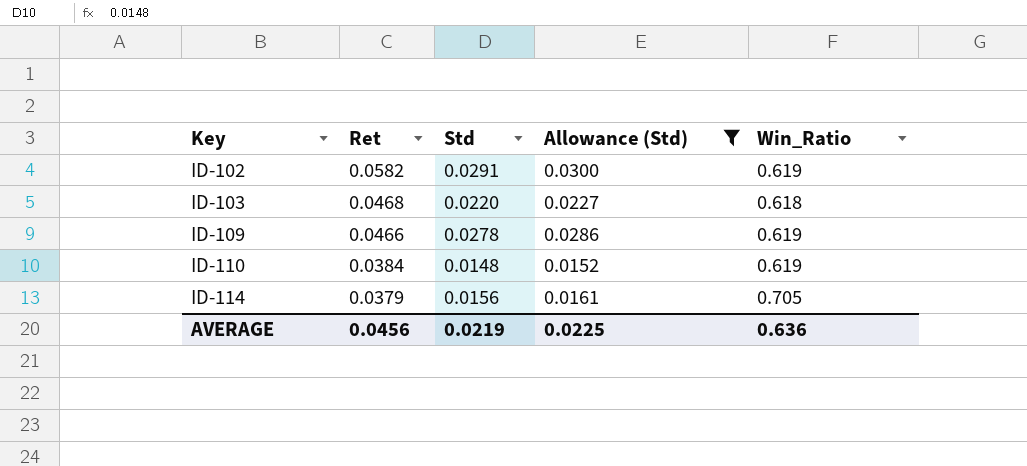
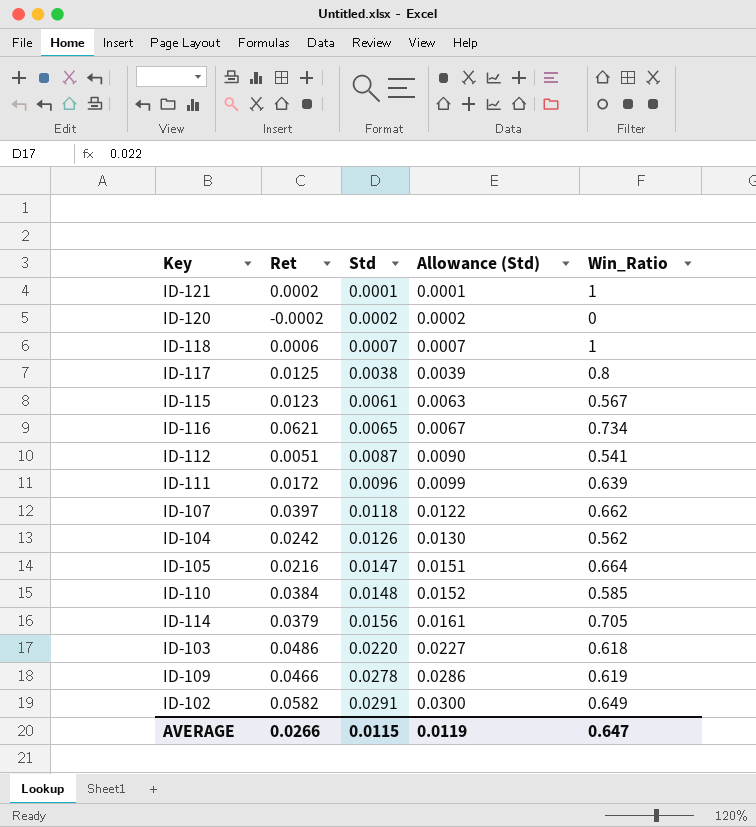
filter: Allowance (Std) >= 0.0152 -> none
row order: Key ascending -> Std ascending
ID-110 | Win_Ratio: 0.619 -> 0.585
ID-103 | Ret: 0.0468 -> 0.0486
ID-102 | Win_Ratio: 0.619 -> 0.649
AVERAGE | Ret: 0.0456 -> 0.0266
AVERAGE | Std: 0.0219 -> 0.0115
AVERAGE | Allowance (Std): 0.0225 -> 0.0119
AVERAGE | Win_Ratio: 0.636 -> 0.647

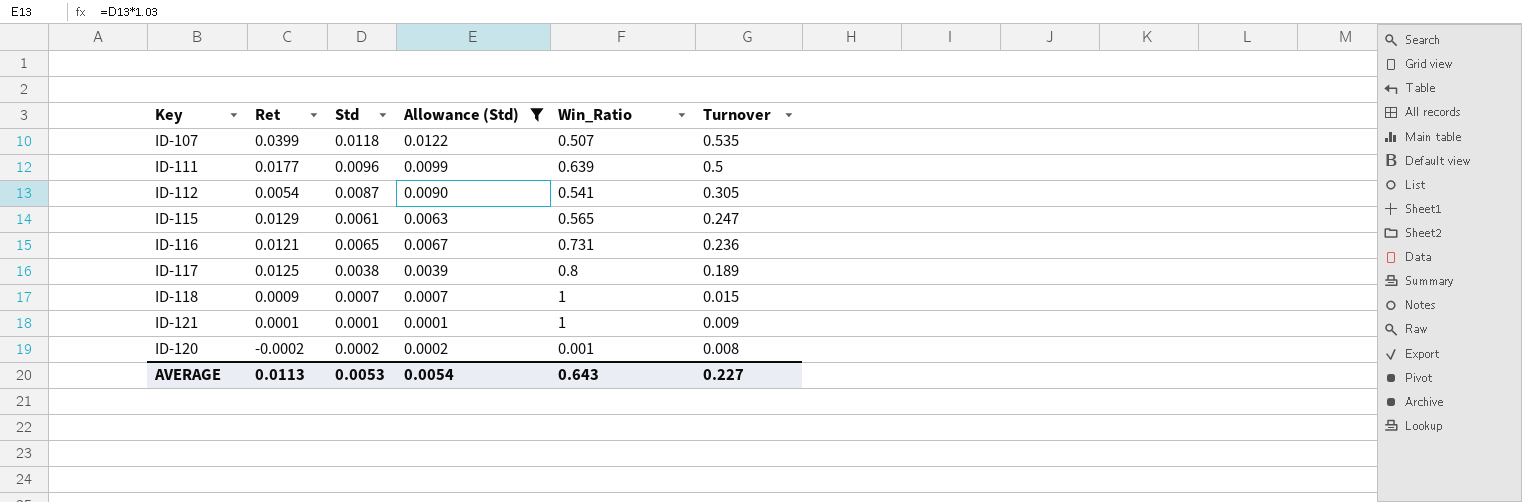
filter: none -> Allowance (Std) <= 0.0122
row order: Std ascending -> Turnover descending
column Turnover | position: none -> 6
ID-107 | Ret: 0.0397 -> 0.0399
ID-107 | Win_Ratio: 0.662 -> 0.507
ID-111 | Ret: 0.0172 -> 0.0177
ID-112 | Ret: 0.0051 -> 0.0054
ID-115 | Ret: 0.0123 -> 0.0129
ID-115 | Win_Ratio: 0.567 -> 0.565
ID-116 | Ret: 0.0621 -> 0.0121
ID-116 | Win_Ratio: 0.734 -> 0.731
ID-118 | Ret: 0.0006 -> 0.0009
ID-121 | Ret: 0.0002 -> 0.0001
ID-120 | Win_Ratio: 0 -> 0.001
AVERAGE | Ret: 0.0266 -> 0.0113
AVERAGE | Std: 0.0115 -> 0.0053
AVERAGE | Allowance (Std): 0.0119 -> 0.0054
AVERAGE | Win_Ratio: 0.647 -> 0.643

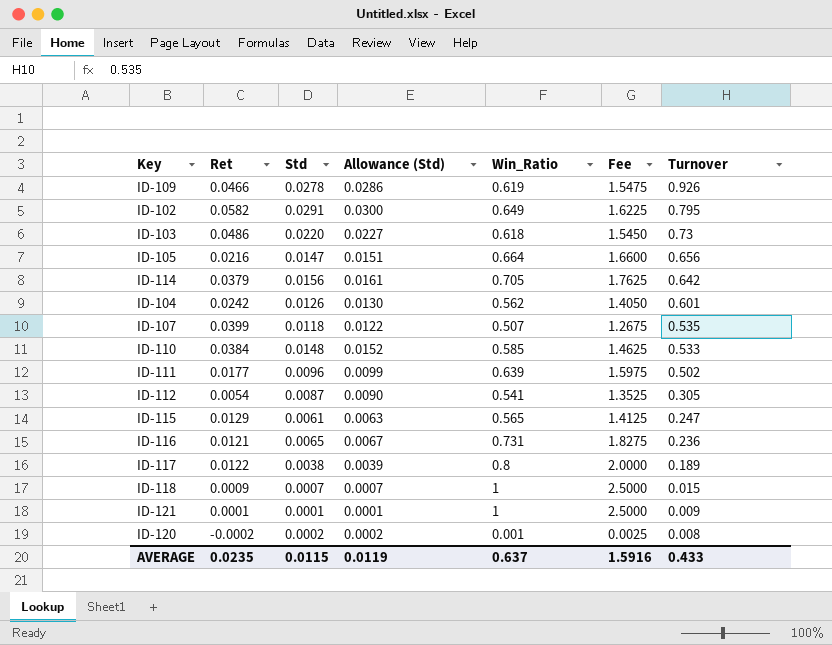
filter: Allowance (Std) <= 0.0122 -> none
column Fee | formula: none -> [Win_Ratio] * 2.5
ID-111 | Turnover: 0.5 -> 0.502
ID-117 | Ret: 0.0125 -> 0.0122
AVERAGE | Ret: 0.0113 -> 0.0235
AVERAGE | Std: 0.0053 -> 0.0115
AVERAGE | Allowance (Std): 0.0054 -> 0.0119
AVERAGE | Win_Ratio: 0.643 -> 0.637
AVERAGE | Turnover: 0.227 -> 0.433

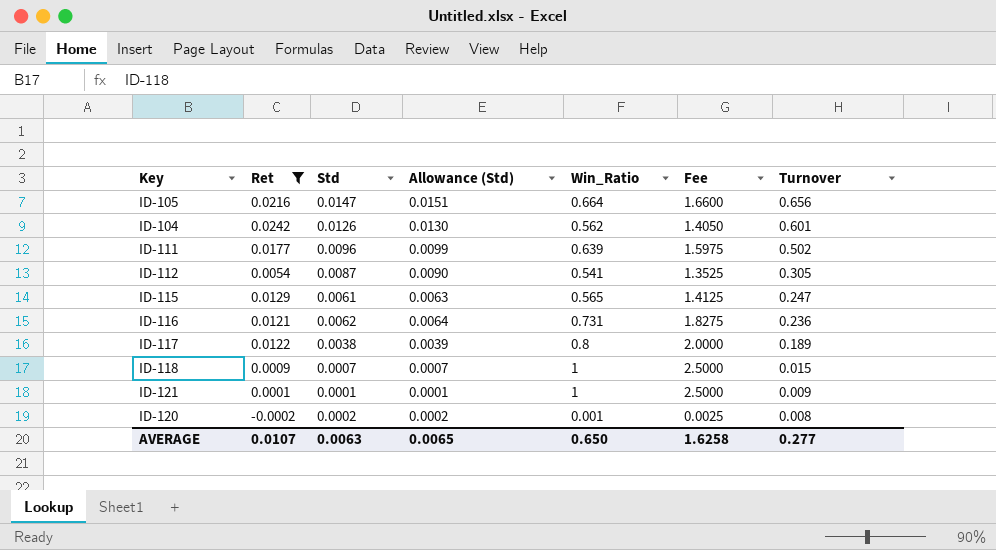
filter: none -> Ret <= 0.0242
ID-116 | Std: 0.0065 -> 0.0062
ID-116 | Allowance (Std): 0.0067 -> 0.0064
AVERAGE | Ret: 0.0235 -> 0.0107
AVERAGE | Std: 0.0115 -> 0.0063
AVERAGE | Allowance (Std): 0.0119 -> 0.0065
AVERAGE | Win_Ratio: 0.637 -> 0.650
AVERAGE | Fee: 1.5916 -> 1.6258
AVERAGE | Turnover: 0.433 -> 0.277

